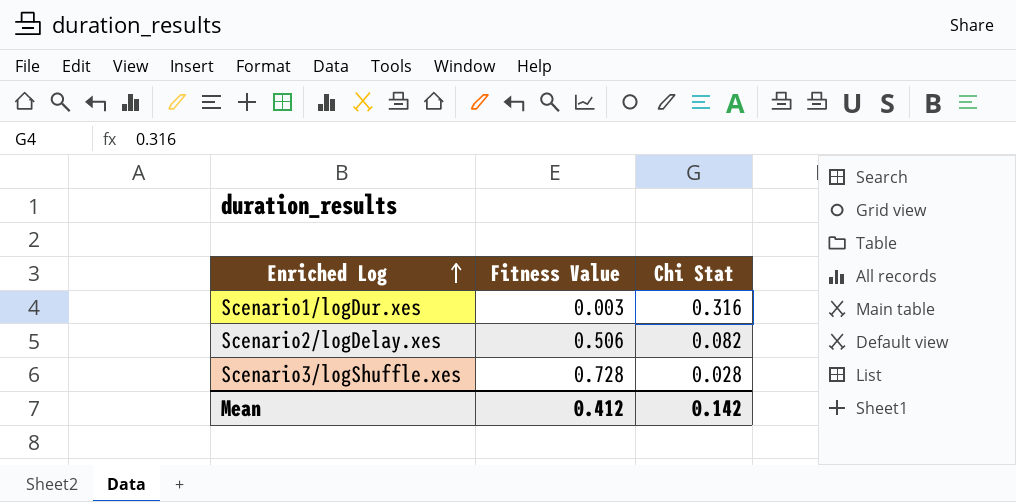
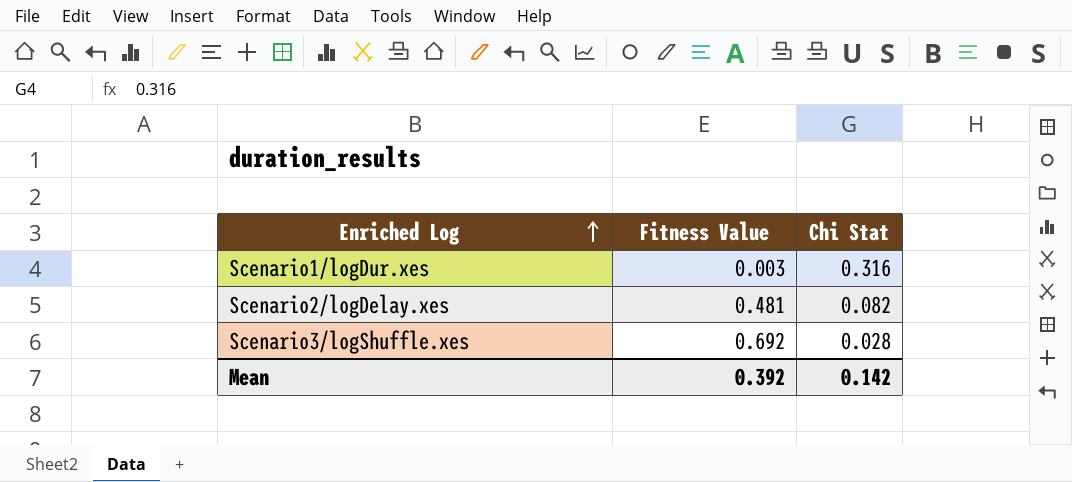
Scenario2/logDelay.xes | Fitness Value: 0.506 -> 0.481
Scenario3/logShuffle.xes | Fitness Value: 0.728 -> 0.692
Mean | Fitness Value: 0.412 -> 0.392

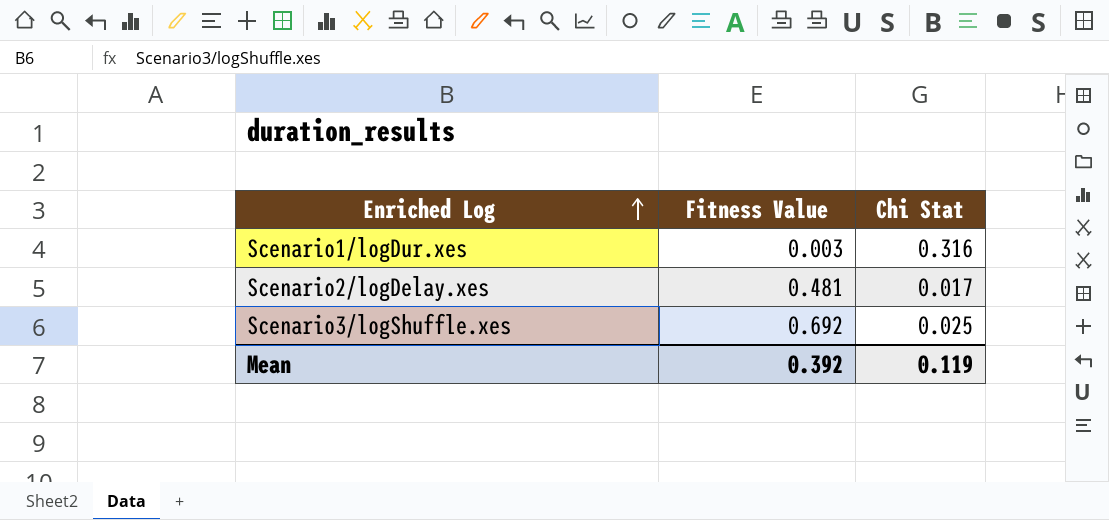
Scenario2/logDelay.xes | Chi Stat: 0.082 -> 0.017
Scenario3/logShuffle.xes | Chi Stat: 0.028 -> 0.025
Mean | Chi Stat: 0.142 -> 0.119

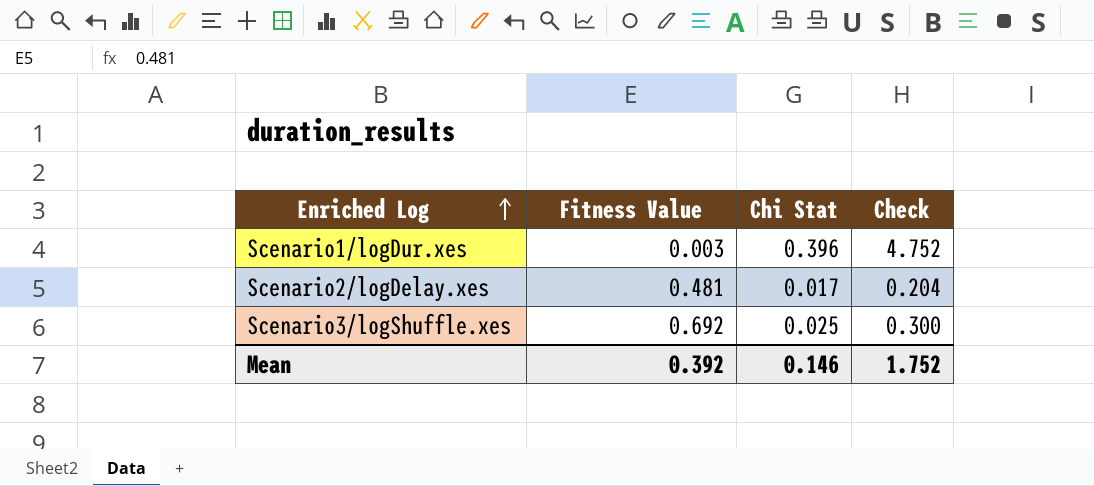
column Check | formula: none -> [Chi Stat] * 12
Scenario1/logDur.xes | Chi Stat: 0.316 -> 0.396
Mean | Chi Stat: 0.119 -> 0.146

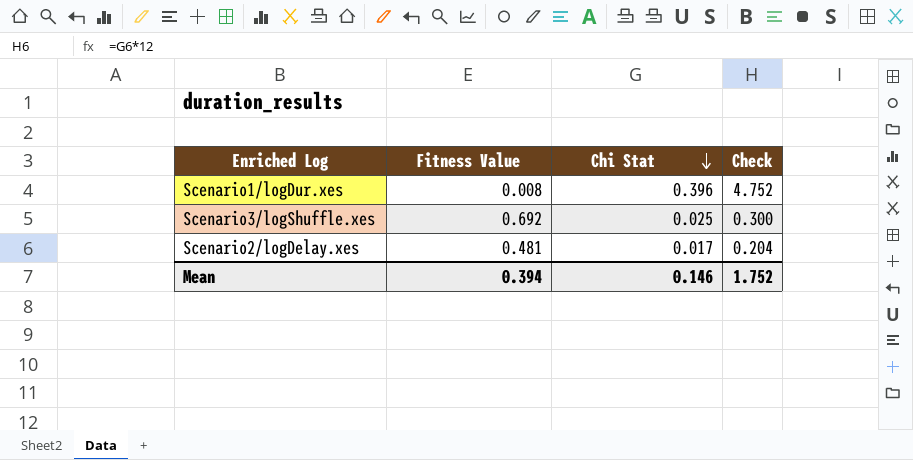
row order: Enriched Log ascending -> Chi Stat descending
Scenario1/logDur.xes | Fitness Value: 0.003 -> 0.008
Mean | Fitness Value: 0.392 -> 0.394

